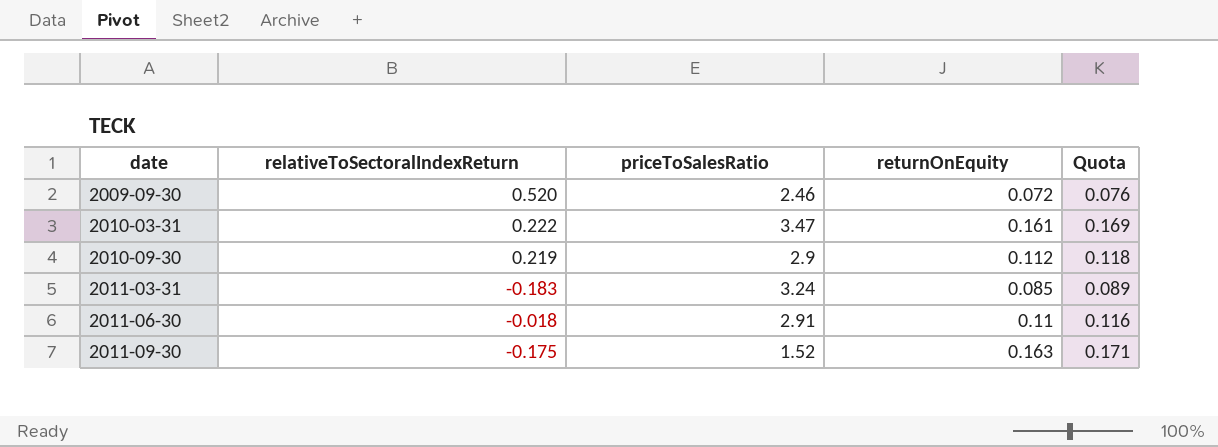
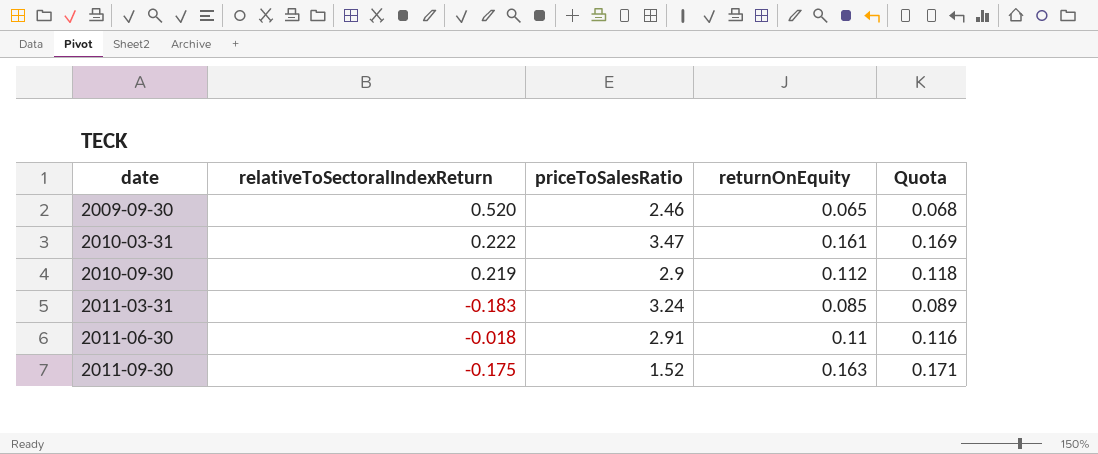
2009-09-30 | returnOnEquity: 0.072 -> 0.065
2009-09-30 | Quota: 0.076 -> 0.068

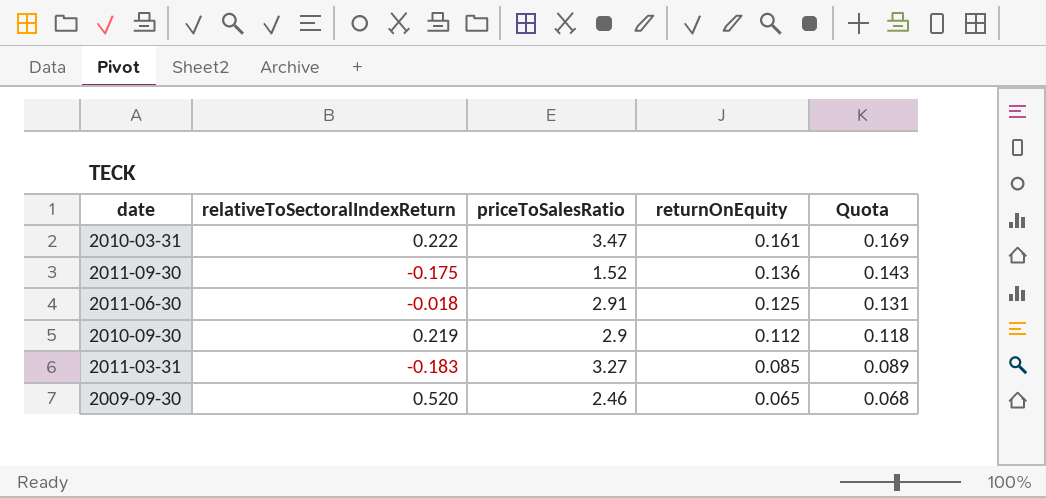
row order: date ascending -> returnOnEquity descending
2011-09-30 | returnOnEquity: 0.163 -> 0.136
2011-09-30 | Quota: 0.171 -> 0.143
2011-06-30 | returnOnEquity: 0.11 -> 0.125
2011-06-30 | Quota: 0.116 -> 0.131
2011-03-31 | priceToSalesRatio: 3.24 -> 3.27

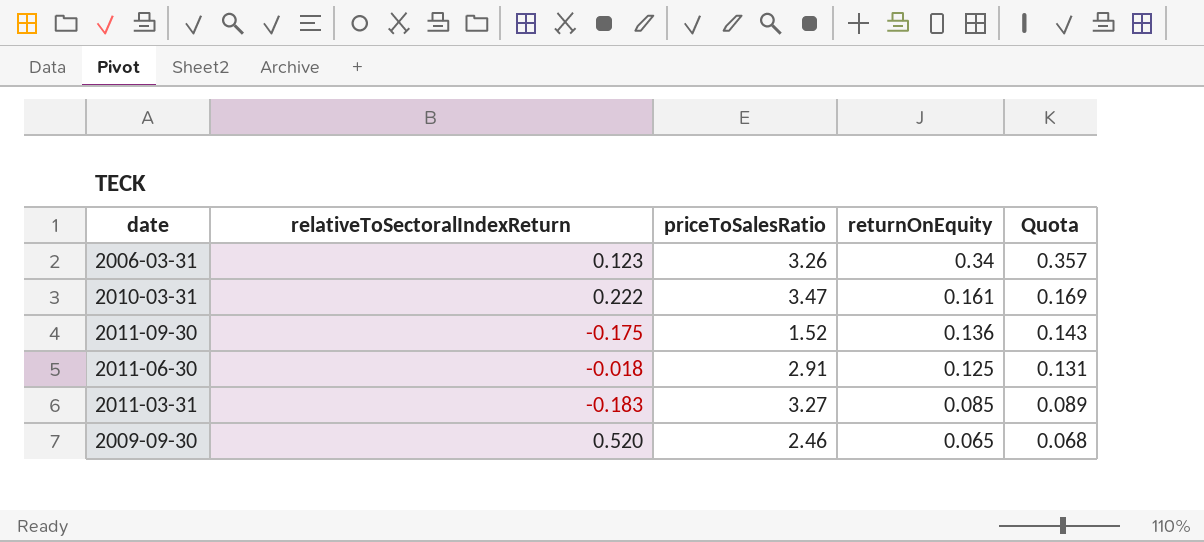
row 2010-09-30: 0.219 | 2.9 | 0.112 | 0.118 -> none
row 2006-03-31: none -> 0.123 | 3.26 | 0.34 | 0.357

